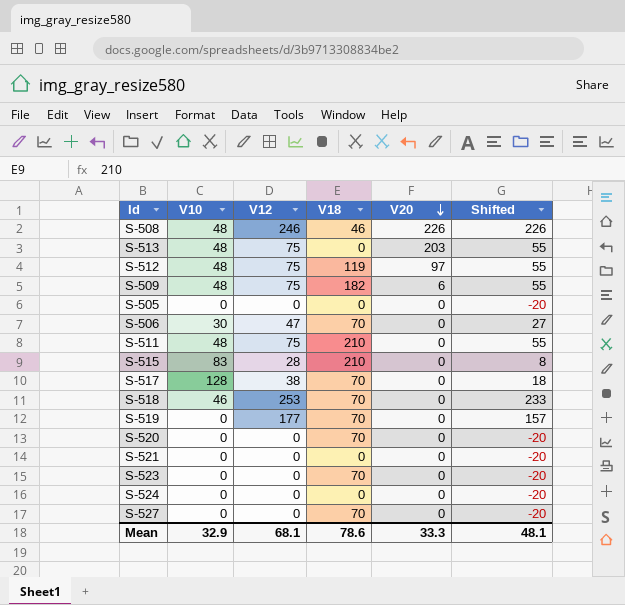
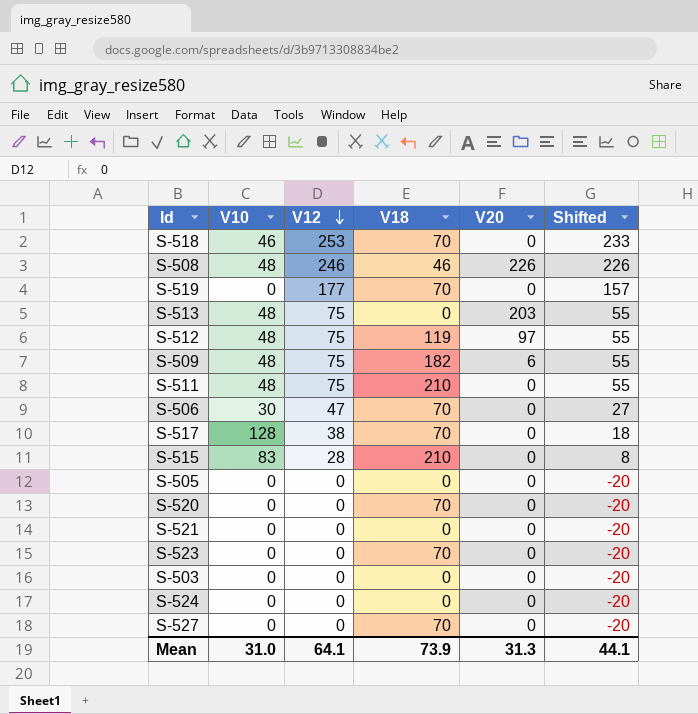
row order: V20 descending -> V12 descending
row S-503: none -> 0 | 0 | 0 | 0 | -20
Mean | V10: 32.9 -> 31.0
Mean | V12: 68.1 -> 64.1
Mean | V18: 78.6 -> 73.9
Mean | V20: 33.3 -> 31.3
Mean | Shifted: 48.1 -> 44.1

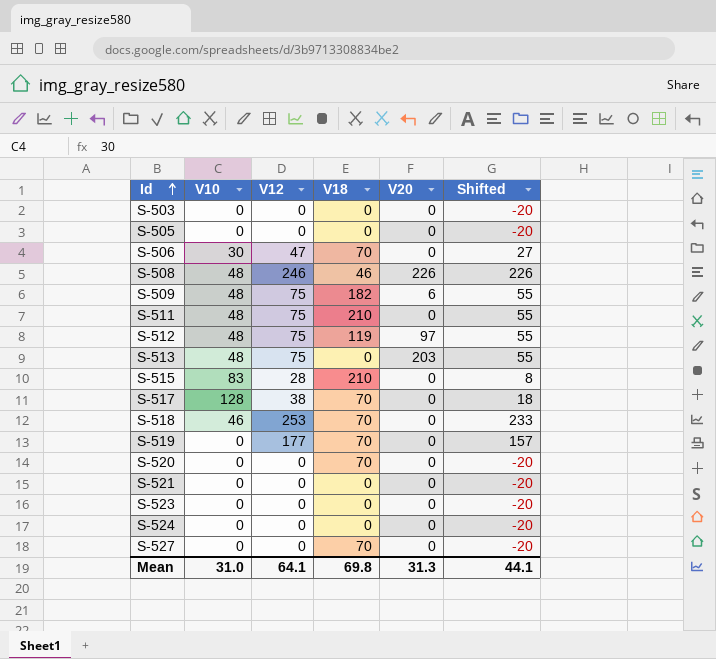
row order: V12 descending -> Id ascending
S-523 | V18: 70 -> 0
Mean | V18: 73.9 -> 69.8

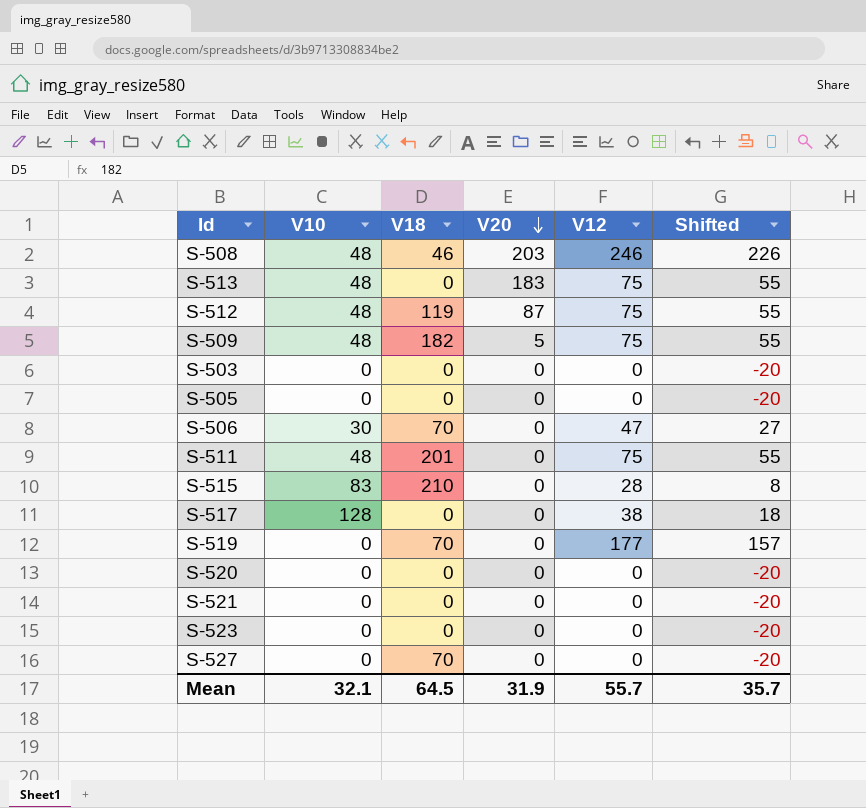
row order: Id ascending -> V20 descending
column V12 | position: 3 -> 5
row S-518: 46 | 253 | 70 | 0 | 233 -> none
row S-524: 0 | 0 | 0 | 0 | -20 -> none
S-508 | V20: 226 -> 203
S-513 | V20: 203 -> 183
S-512 | V20: 97 -> 87
S-509 | V20: 6 -> 5
S-511 | V18: 210 -> 201
S-517 | V18: 70 -> 0
S-520 | V18: 70 -> 0
Mean | V10: 31.0 -> 32.1
Mean | V18: 69.8 -> 64.5
Mean | V20: 31.3 -> 31.9
Mean | V12: 64.1 -> 55.7
Mean | Shifted: 44.1 -> 35.7

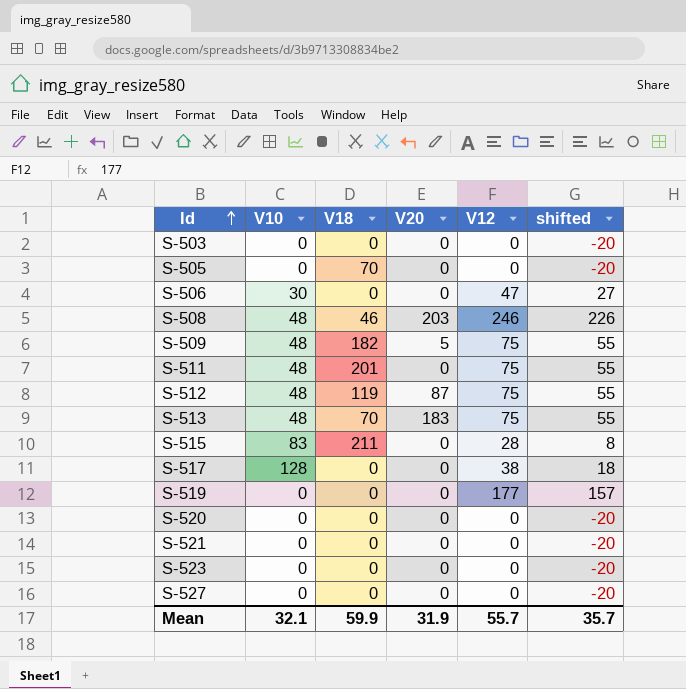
row order: V20 descending -> Id ascending
column name: Shifted -> shifted
S-505 | V18: 0 -> 70
S-506 | V18: 70 -> 0
S-513 | V18: 0 -> 70
S-515 | V18: 210 -> 211
S-519 | V18: 70 -> 0
S-527 | V18: 70 -> 0
Mean | V18: 64.5 -> 59.9

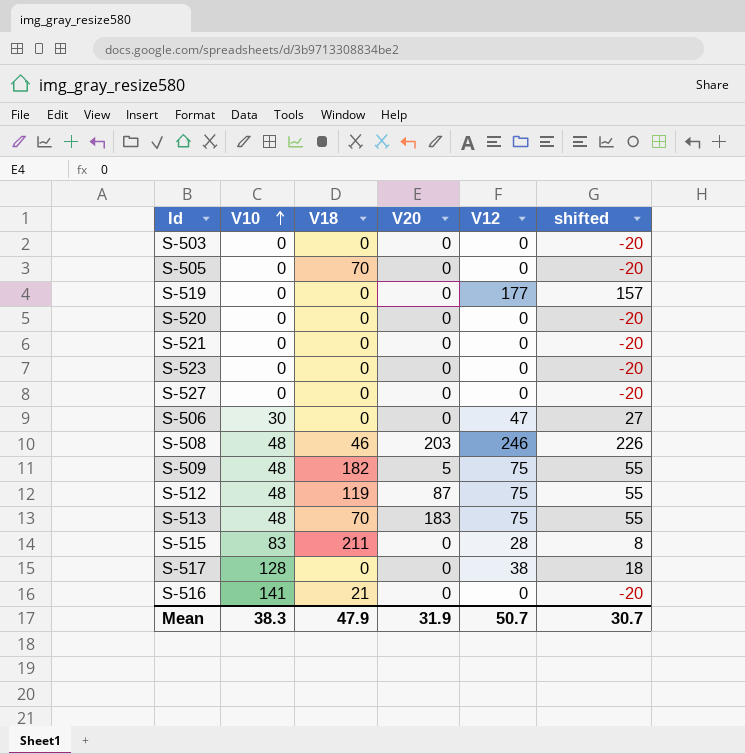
row order: Id ascending -> V10 ascending
row S-511: 48 | 201 | 0 | 75 | 55 -> none
row S-516: none -> 141 | 21 | 0 | 0 | -20
Mean | V10: 32.1 -> 38.3
Mean | V18: 59.9 -> 47.9
Mean | V12: 55.7 -> 50.7
Mean | shifted: 35.7 -> 30.7

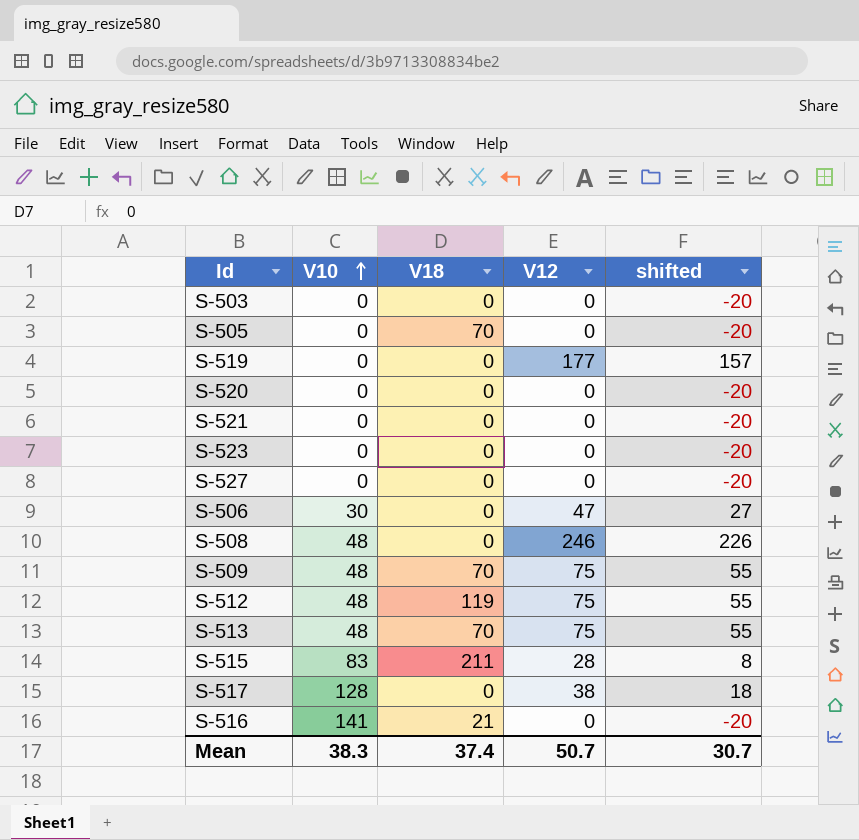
column V20 | position: 4 -> none
S-508 | V18: 46 -> 0
S-509 | V18: 182 -> 70
Mean | V18: 47.9 -> 37.4

